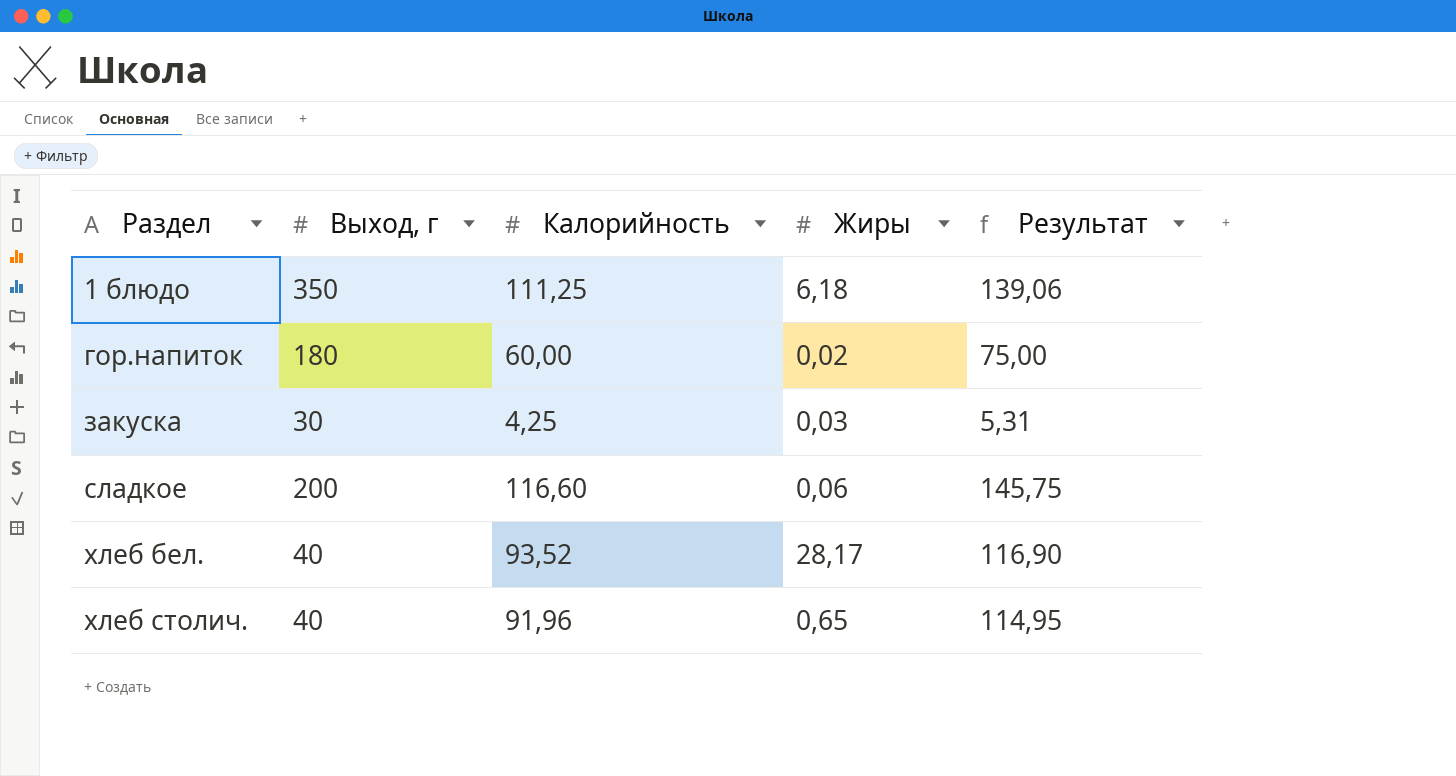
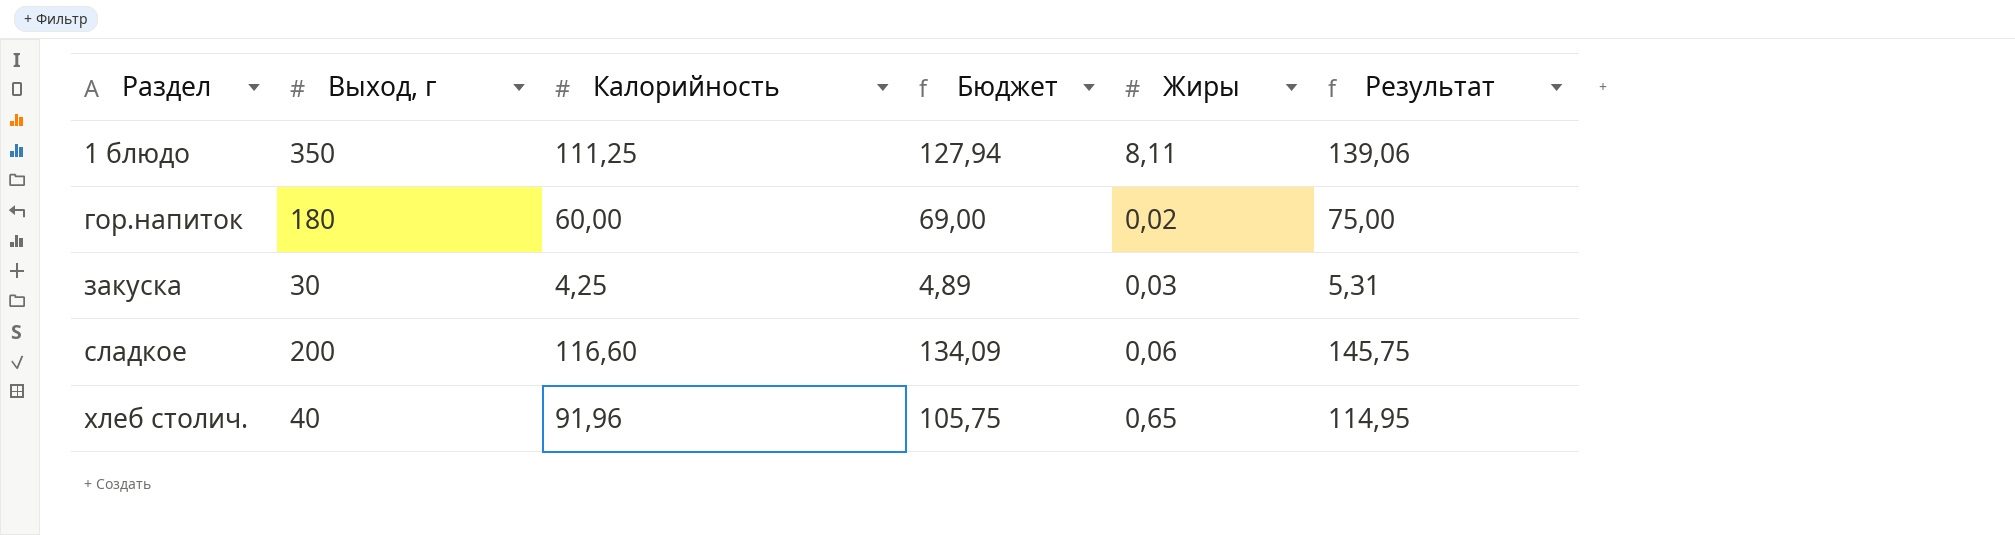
column Бюджет | formula: none -> [Калорийность] * 1,15
row хлеб бел.: 40 | 93,52 | 28,17 | 116,90 -> none
1 блюдо | Жиры: 6,18 -> 8,11

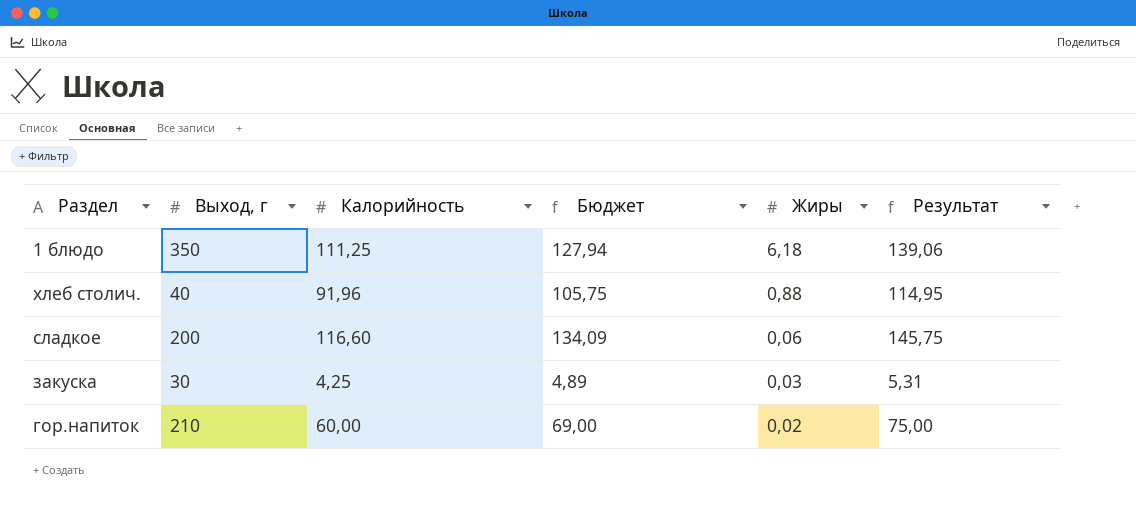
row order: Раздел ascending -> Жиры descending
1 блюдо | Жиры: 8,11 -> 6,18
хлеб столич. | Жиры: 0,65 -> 0,88
гор.напиток | Выход, г: 180 -> 210

